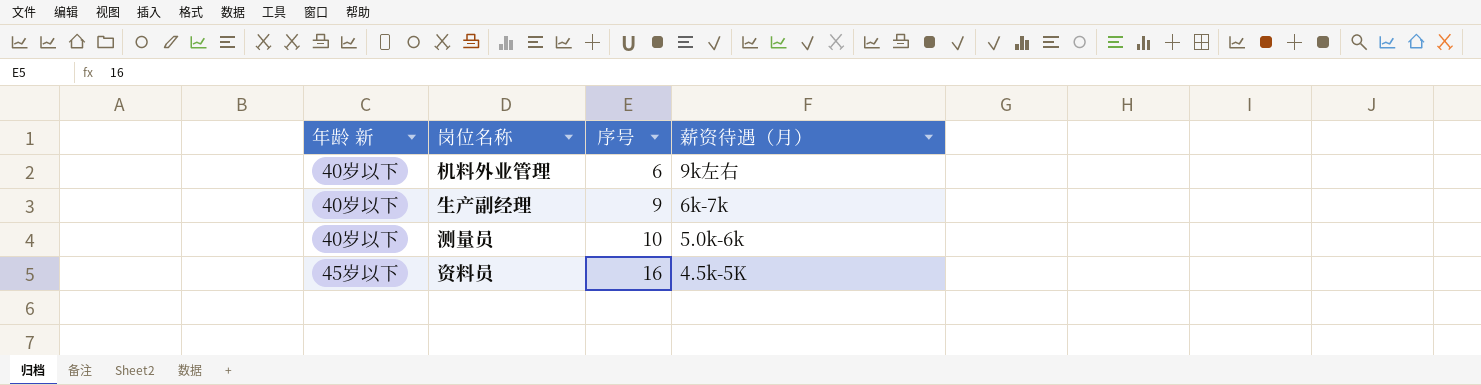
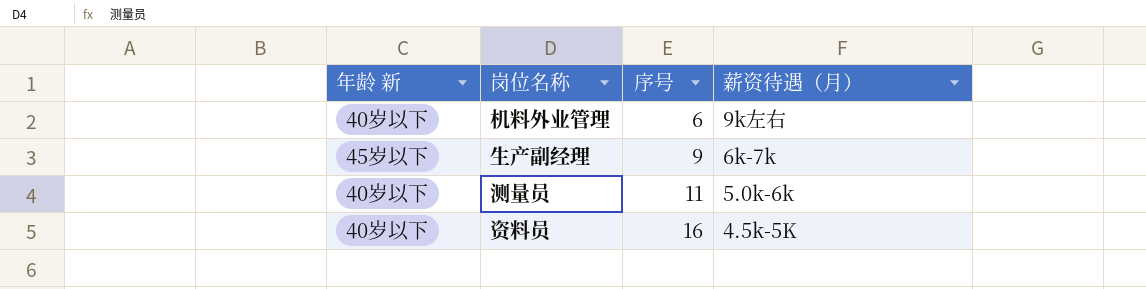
生产副经理 | 年龄 新: 40岁以下 -> 45岁以下
测量员 | 序号: 10 -> 11
资料员 | 年龄 新: 45岁以下 -> 40岁以下

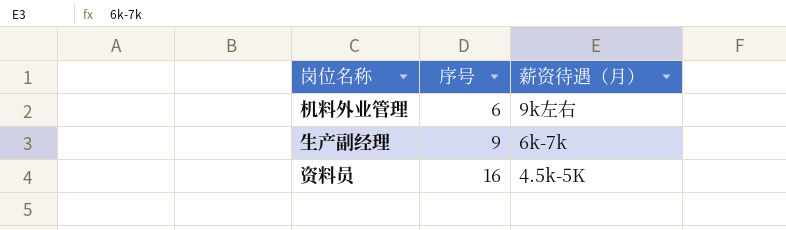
column 年龄 新 | position: 1 -> none
row 测量员: 40岁以下 | 11 | 5.0k-6k -> none

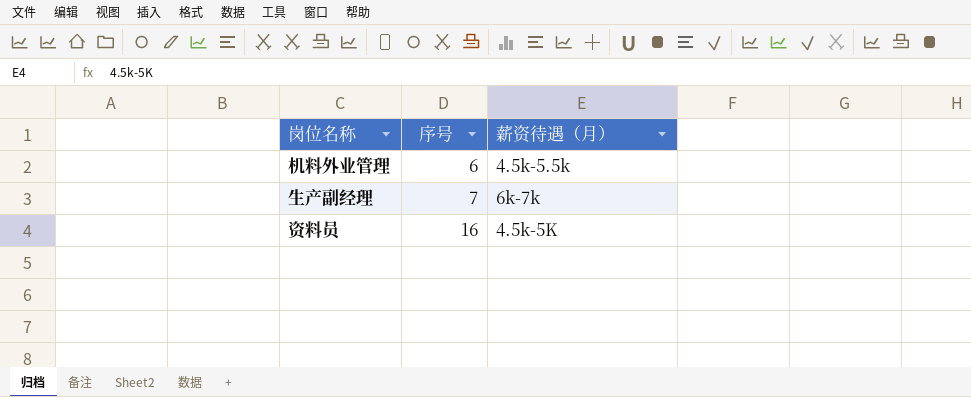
机料外业管理 | 薪资待遇（月）: 9k左右 -> 4.5k-5.5k
生产副经理 | 序号: 9 -> 7

